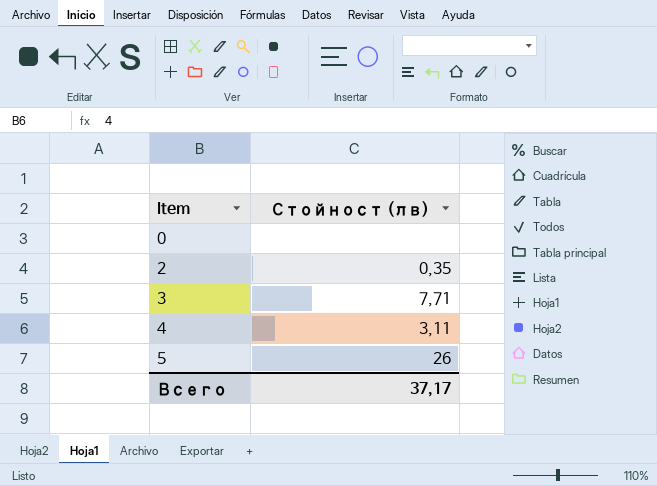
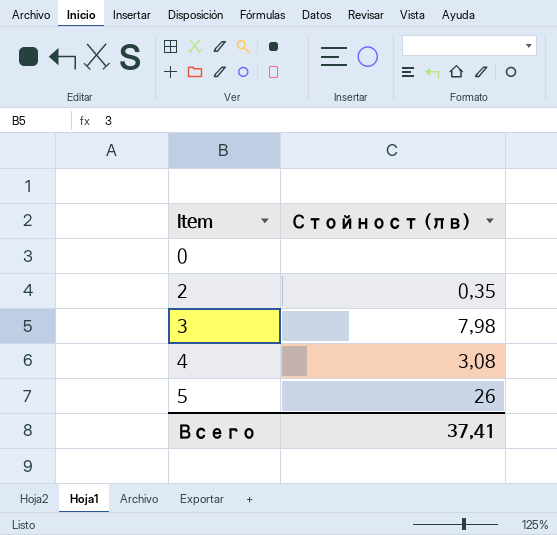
3 | Стойност (лв): 7,71 -> 7,98
4 | Стойност (лв): 3,11 -> 3,08
Всего | Стойност (лв): 37,17 -> 37,41

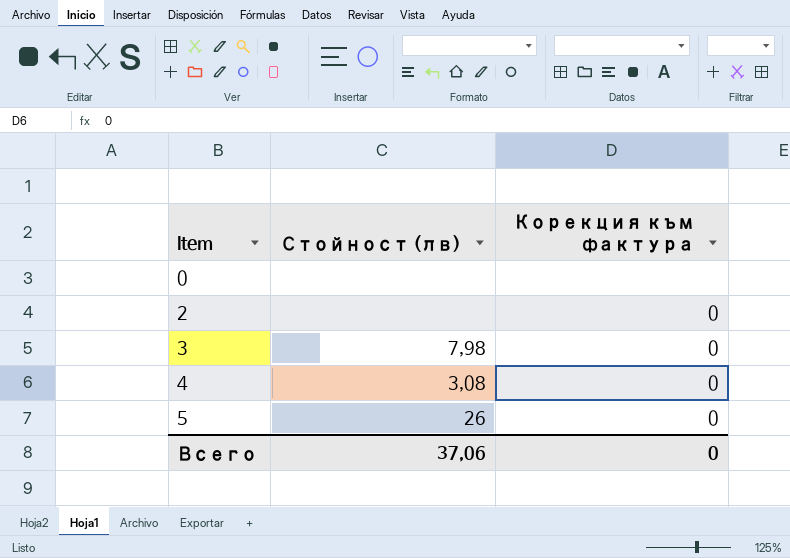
column Корекция към фактура | position: none -> 3
2 | Стойност (лв): 0,35 -> none
Всего | Стойност (лв): 37,41 -> 37,06

